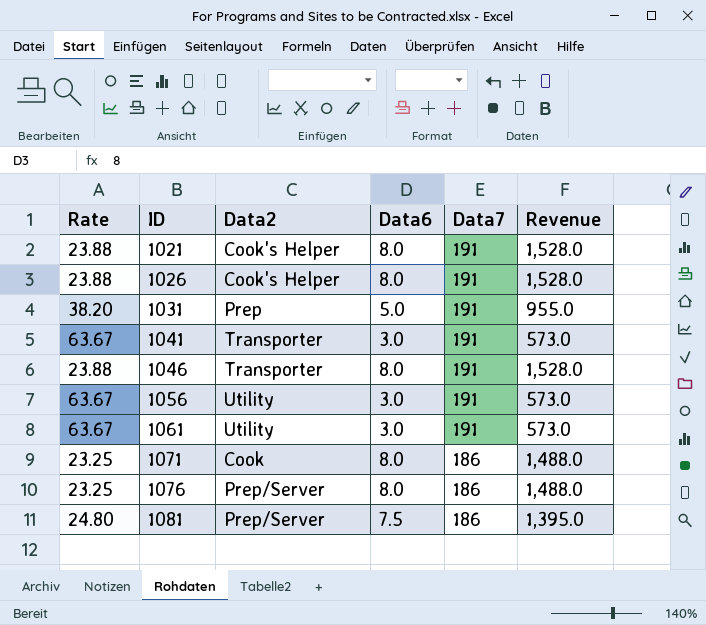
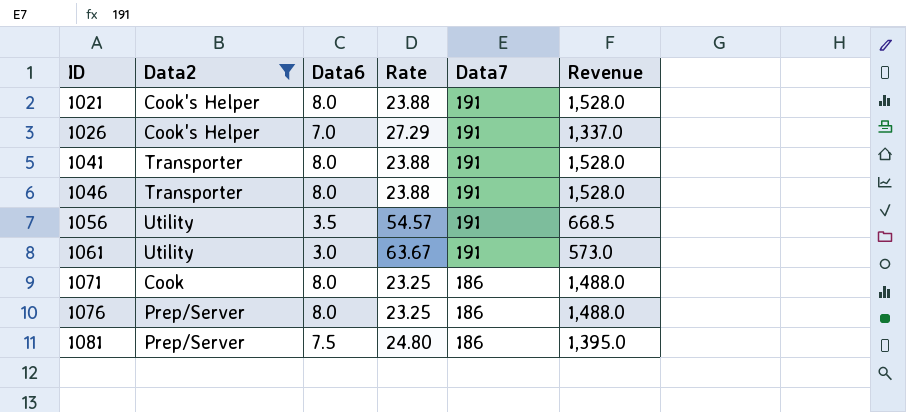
filter: none -> Data2 != Prep
column Rate | position: 1 -> 4
1026 | Data6: 8.0 -> 7.0
1026 | Rate: 23.88 -> 27.29
1026 | Revenue: 1,528.0 -> 1,337.0
1041 | Data6: 3.0 -> 8.0
1041 | Rate: 63.67 -> 23.88
1041 | Revenue: 573.0 -> 1,528.0
1056 | Data6: 3.0 -> 3.5
1056 | Rate: 63.67 -> 54.57
1056 | Revenue: 573.0 -> 668.5

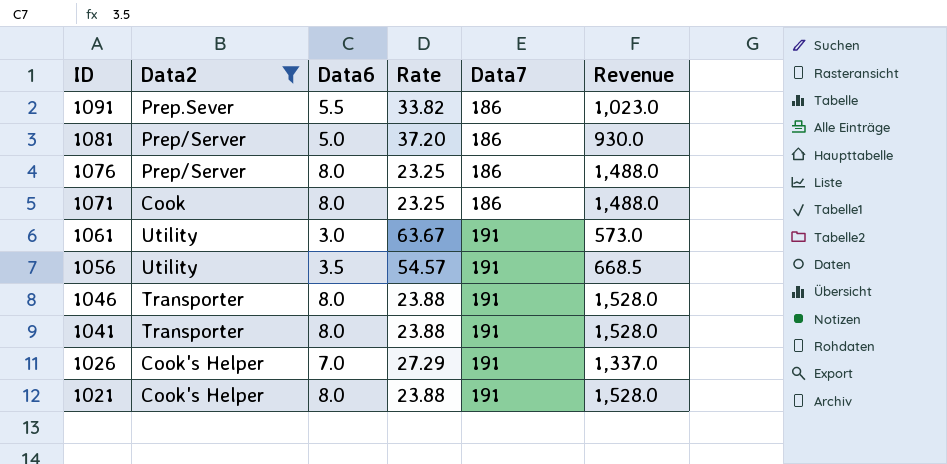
row order: ID ascending -> ID descending
row 1091: none -> Prep.Sever | 5.5 | 33.82 | 186 | 1,023.0
1081 | Data6: 7.5 -> 5.0
1081 | Rate: 24.80 -> 37.20
1081 | Revenue: 1,395.0 -> 930.0

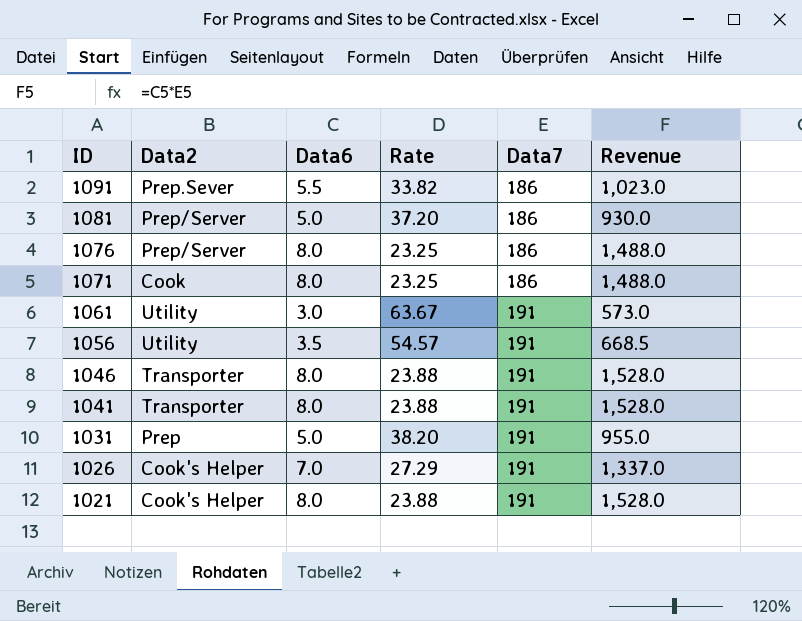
filter: Data2 != Prep -> none

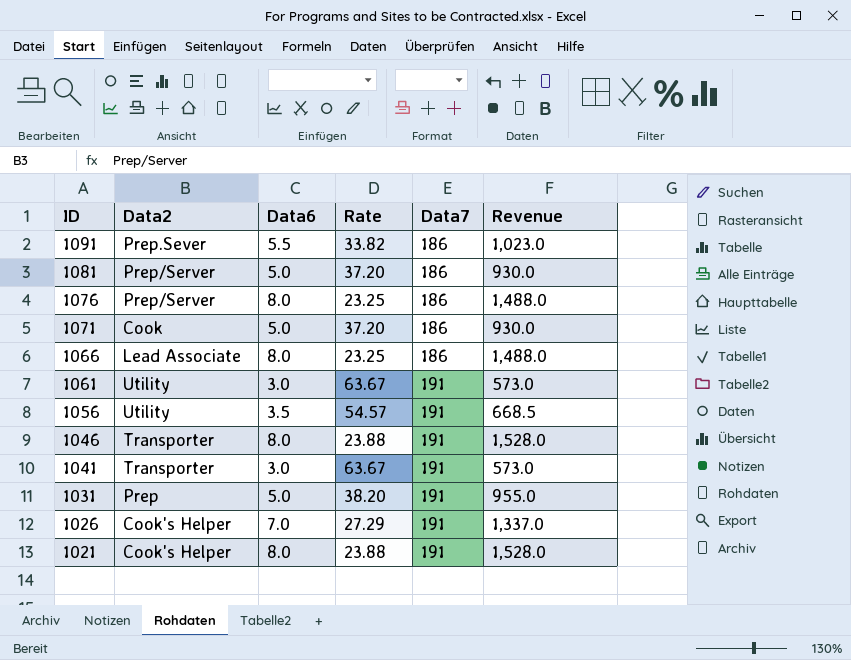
1071 | Data6: 8.0 -> 5.0
1071 | Rate: 23.25 -> 37.20
1071 | Revenue: 1,488.0 -> 930.0
row 1066: none -> Lead Associate | 8.0 | 23.25 | 186 | 1,488.0
1041 | Data6: 8.0 -> 3.0
1041 | Rate: 23.88 -> 63.67
1041 | Revenue: 1,528.0 -> 573.0

